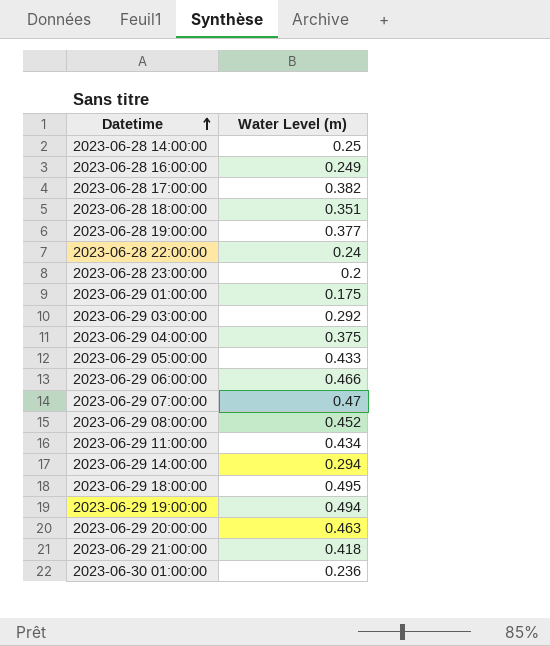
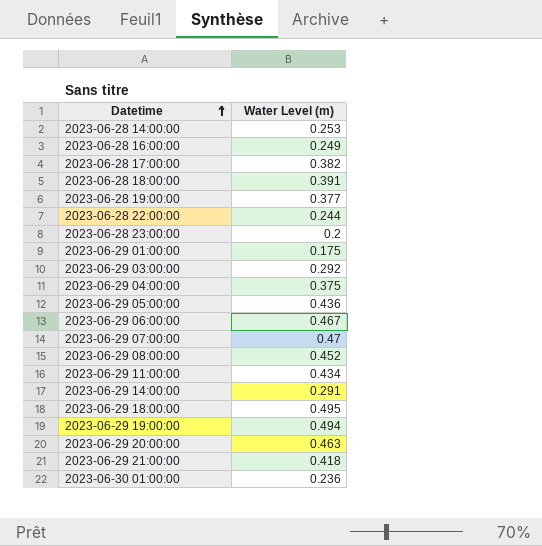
2023-06-28 14:00:00 | Water Level (m): 0.25 -> 0.253
2023-06-28 18:00:00 | Water Level (m): 0.351 -> 0.391
2023-06-28 22:00:00 | Water Level (m): 0.24 -> 0.244
2023-06-29 05:00:00 | Water Level (m): 0.433 -> 0.436
2023-06-29 06:00:00 | Water Level (m): 0.466 -> 0.467
2023-06-29 14:00:00 | Water Level (m): 0.294 -> 0.291

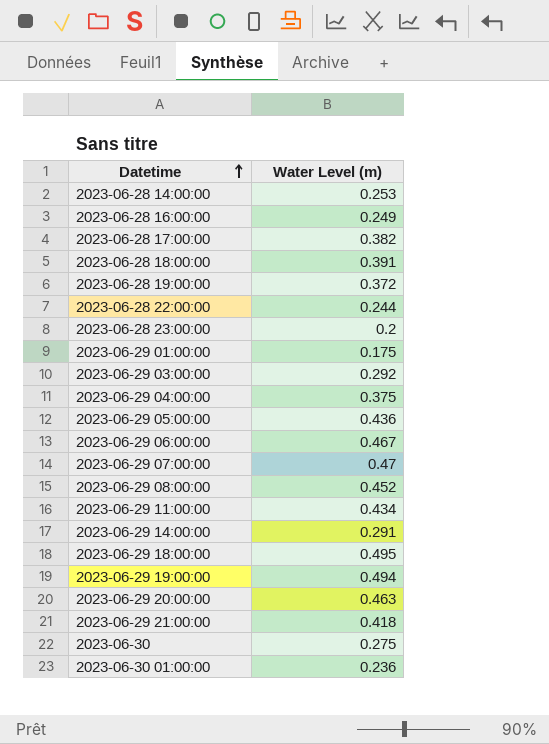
2023-06-28 19:00:00 | Water Level (m): 0.377 -> 0.372
row 2023-06-30: none -> 0.275

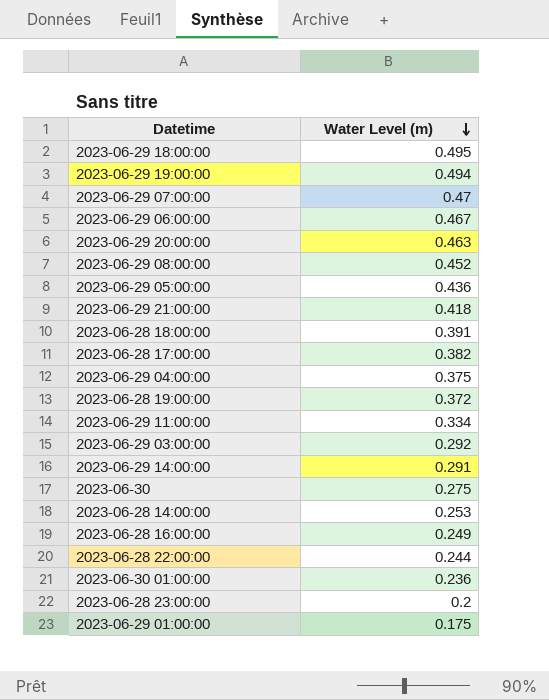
row order: Datetime ascending -> Water Level (m) descending
2023-06-29 11:00:00 | Water Level (m): 0.434 -> 0.334

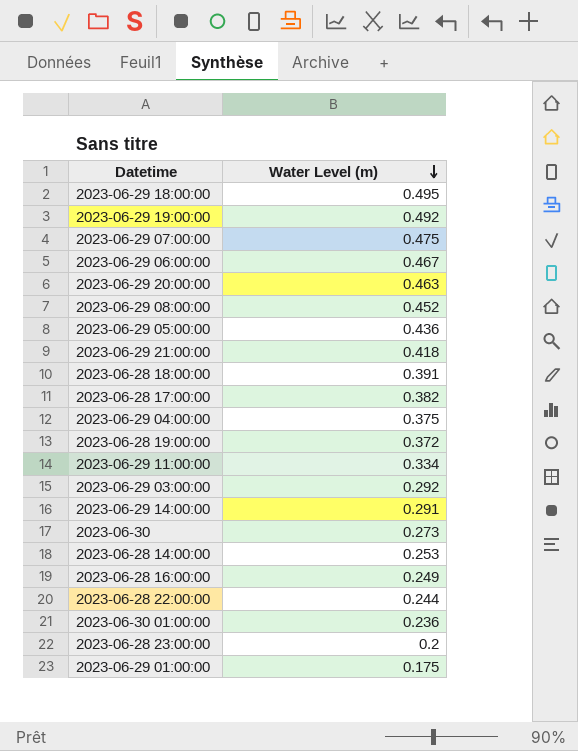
2023-06-29 19:00:00 | Water Level (m): 0.494 -> 0.492
2023-06-29 07:00:00 | Water Level (m): 0.47 -> 0.475
2023-06-30 | Water Level (m): 0.275 -> 0.273

